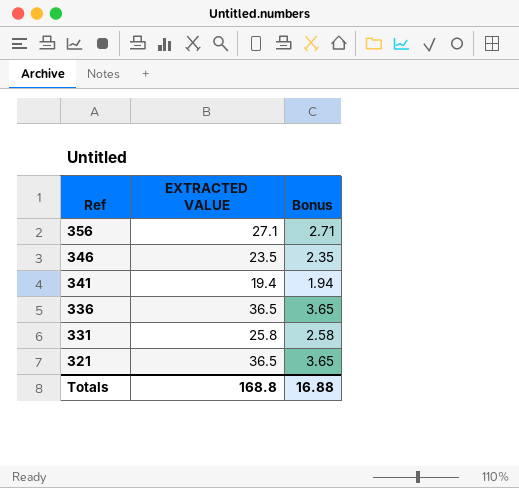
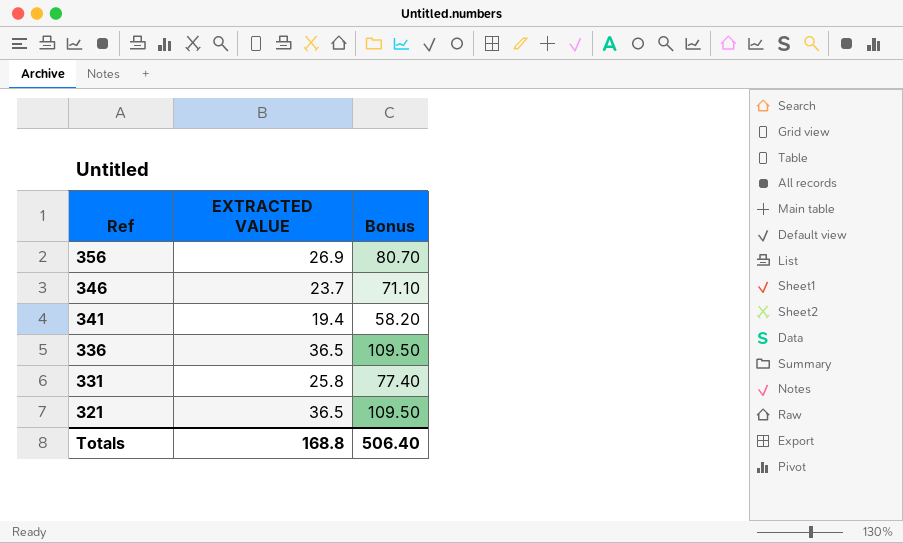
column Bonus | formula: [EXTRACTED VALUE] * 0.1 -> [EXTRACTED VALUE] * 3
356 | EXTRACTED VALUE: 27.1 -> 26.9
346 | EXTRACTED VALUE: 23.5 -> 23.7
Totals | Bonus: 16.88 -> 506.40

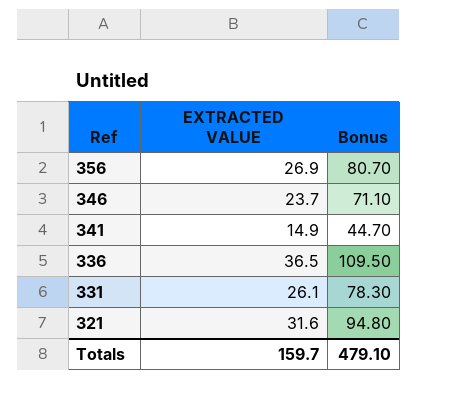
341 | EXTRACTED VALUE: 19.4 -> 14.9
341 | Bonus: 58.20 -> 44.70
331 | EXTRACTED VALUE: 25.8 -> 26.1
331 | Bonus: 77.40 -> 78.30
321 | EXTRACTED VALUE: 36.5 -> 31.6
321 | Bonus: 109.50 -> 94.80
Totals | EXTRACTED VALUE: 168.8 -> 159.7
Totals | Bonus: 506.40 -> 479.10

